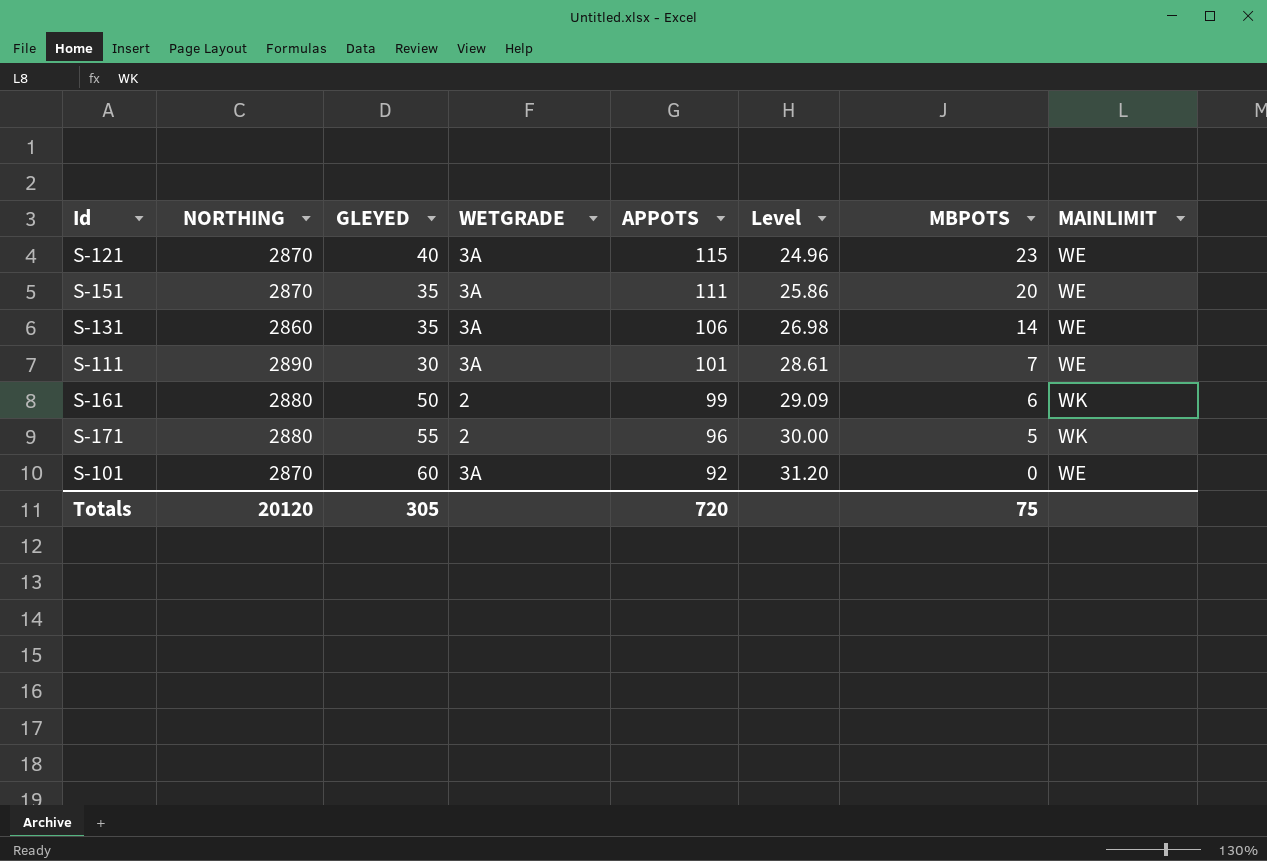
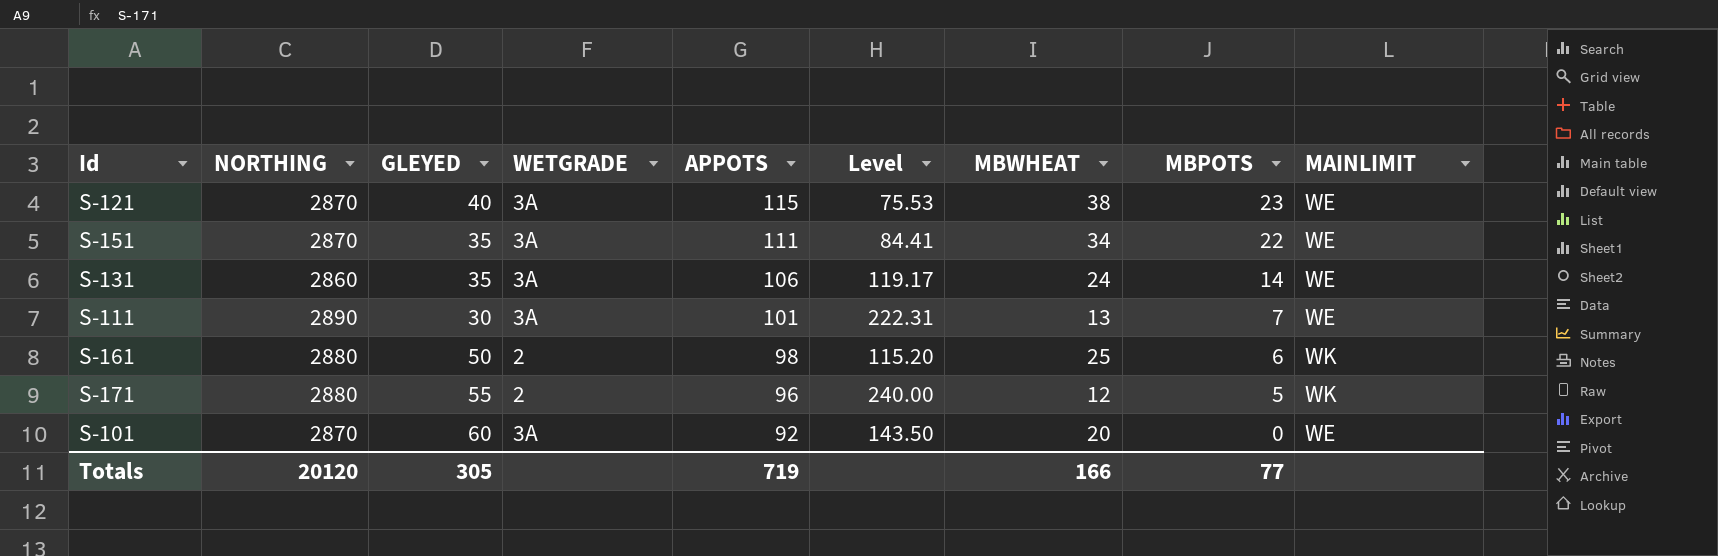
column Level | formula: [NORTHING] / [APPOTS] -> [NORTHING] / [MBWHEAT]
column MBWHEAT | position: none -> 7
S-151 | MBPOTS: 20 -> 22
S-161 | APPOTS: 99 -> 98
Totals | APPOTS: 720 -> 719
Totals | MBPOTS: 75 -> 77

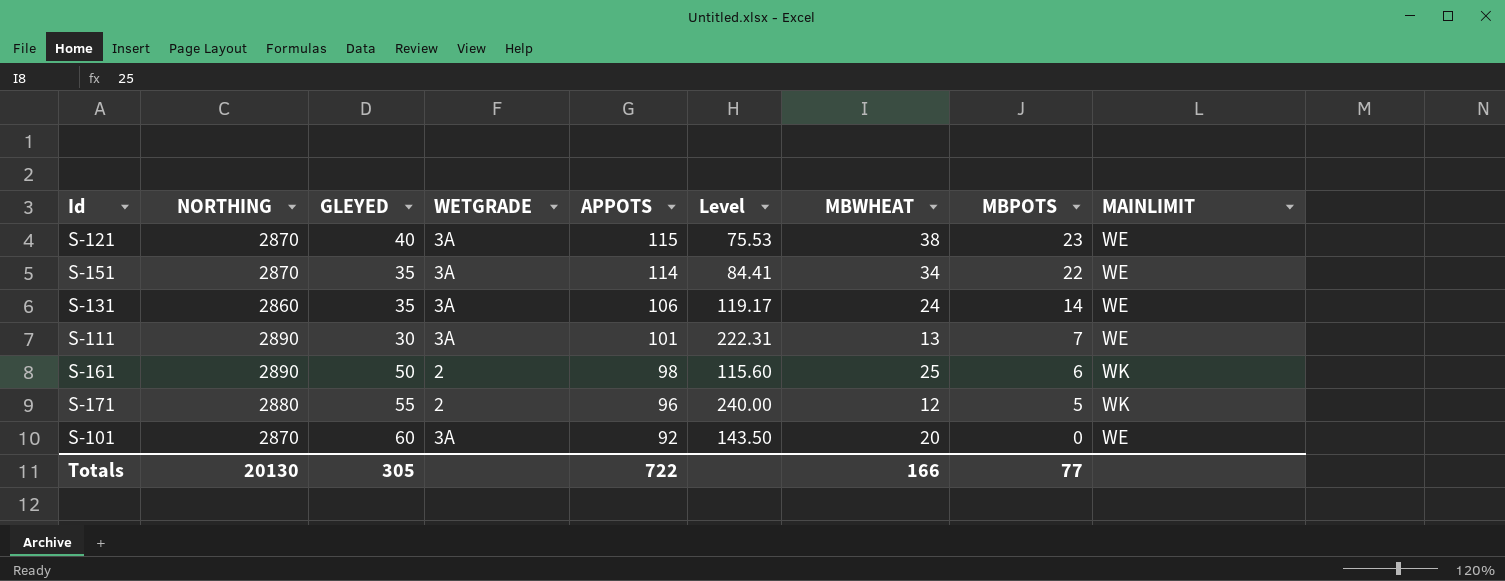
S-151 | APPOTS: 111 -> 114
S-161 | NORTHING: 2880 -> 2890
S-161 | Level: 115.20 -> 115.60
Totals | NORTHING: 20120 -> 20130
Totals | APPOTS: 719 -> 722

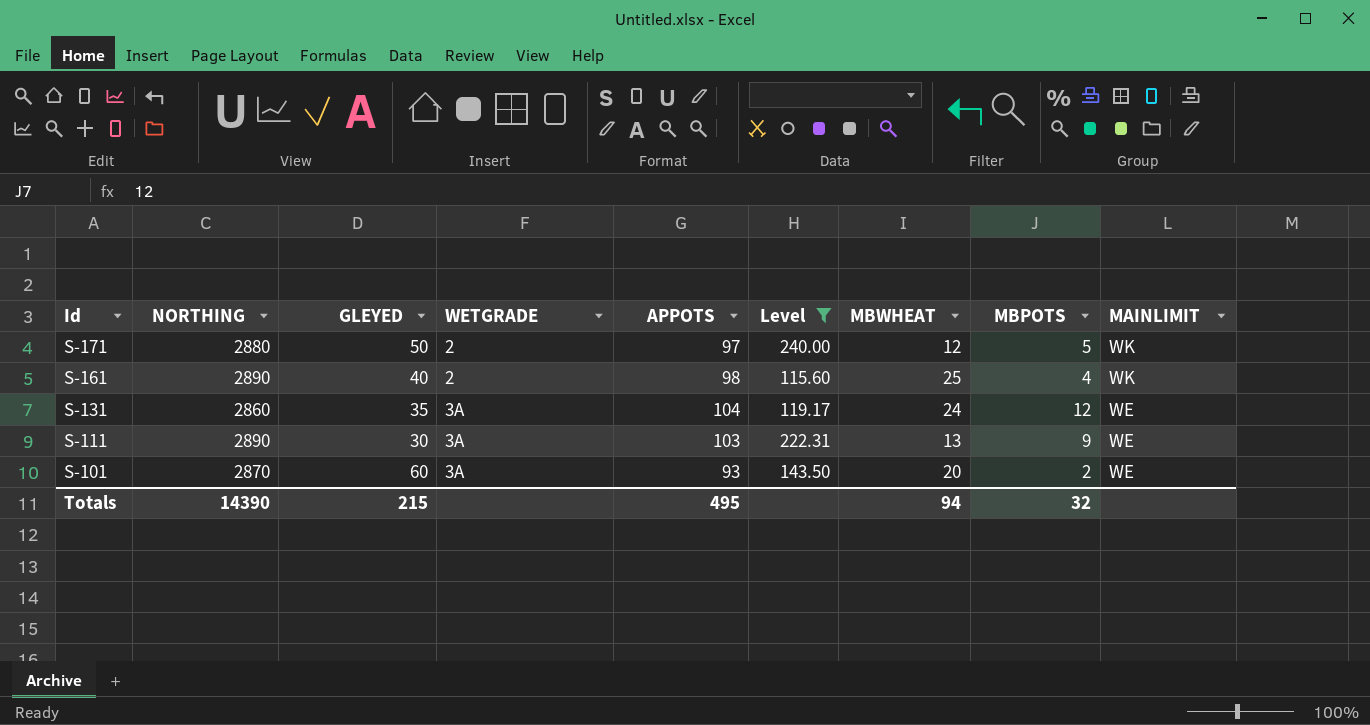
filter: none -> Level >= 115.60
row order: APPOTS descending -> Id descending
S-171 | GLEYED: 55 -> 50
S-171 | APPOTS: 96 -> 97
S-161 | GLEYED: 50 -> 40
S-161 | MBPOTS: 6 -> 4
S-131 | APPOTS: 106 -> 104
S-131 | MBPOTS: 14 -> 12
S-111 | APPOTS: 101 -> 103
S-111 | MBPOTS: 7 -> 9
S-101 | APPOTS: 92 -> 93
S-101 | MBPOTS: 0 -> 2
Totals | NORTHING: 20130 -> 14390
Totals | GLEYED: 305 -> 215
Totals | APPOTS: 722 -> 495
Totals | MBWHEAT: 166 -> 94
Totals | MBPOTS: 77 -> 32

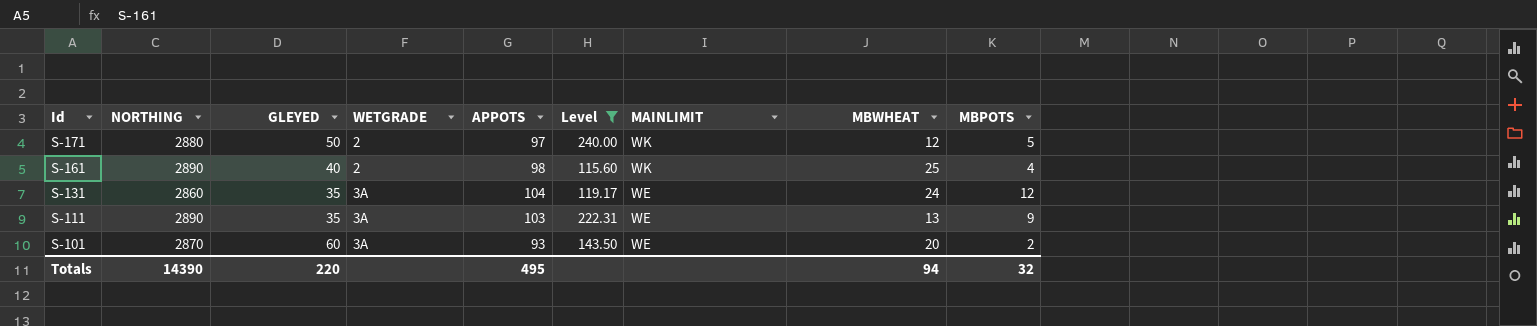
column MAINLIMIT | position: 9 -> 7
S-111 | GLEYED: 30 -> 35
Totals | GLEYED: 215 -> 220

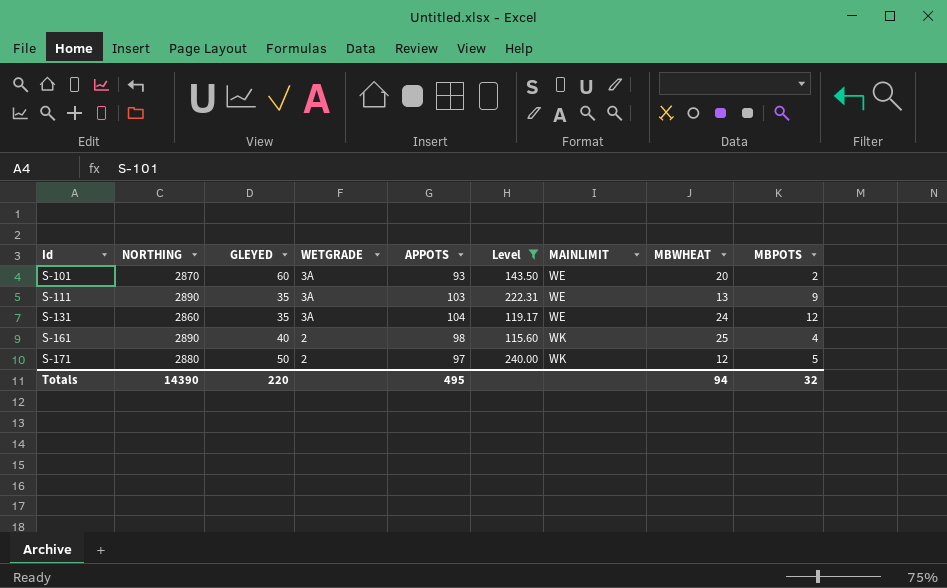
row order: Id descending -> Id ascending

